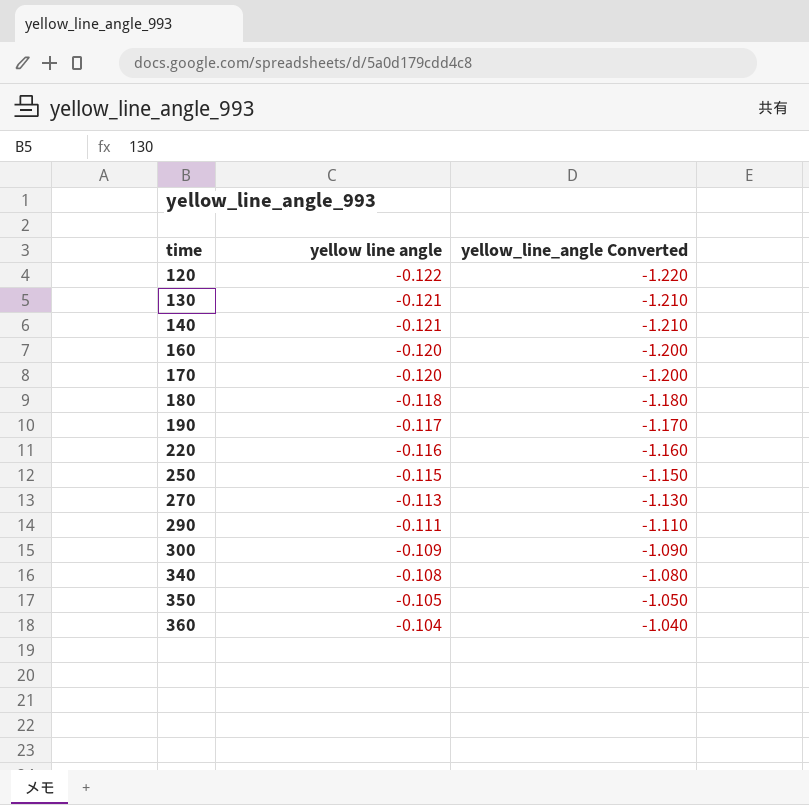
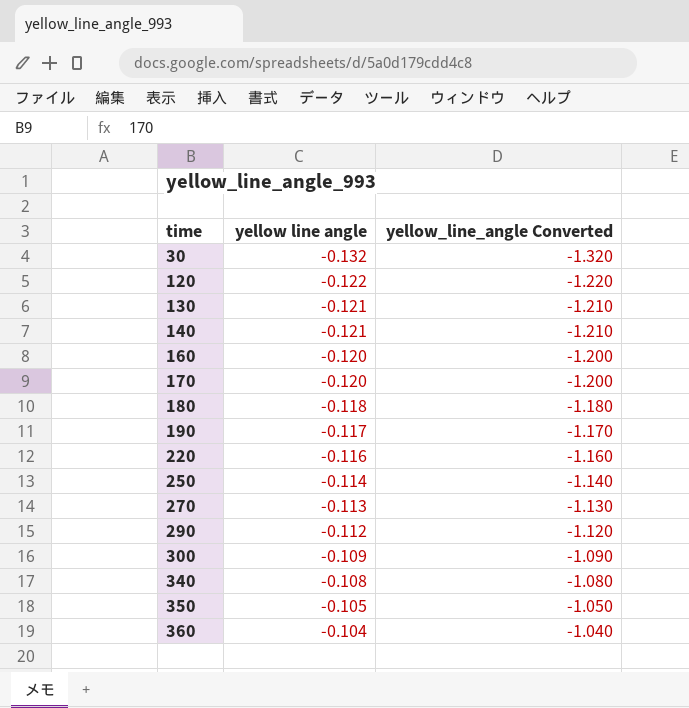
row 30: none -> -0.132 | -1.320
250 | yellow line angle: -0.115 -> -0.114
250 | yellow_line_angle Converted: -1.150 -> -1.140
290 | yellow line angle: -0.111 -> -0.112
290 | yellow_line_angle Converted: -1.110 -> -1.120

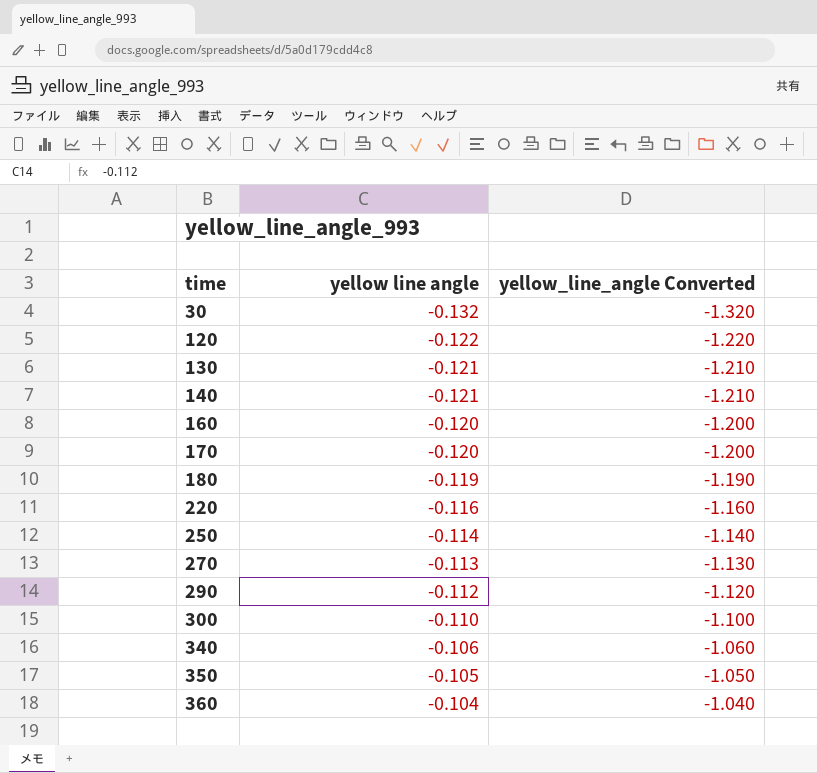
row 190: -0.117 | -1.170 -> none
180 | yellow line angle: -0.118 -> -0.119
180 | yellow_line_angle Converted: -1.180 -> -1.190
300 | yellow line angle: -0.109 -> -0.110
300 | yellow_line_angle Converted: -1.090 -> -1.100
340 | yellow line angle: -0.108 -> -0.106
340 | yellow_line_angle Converted: -1.080 -> -1.060

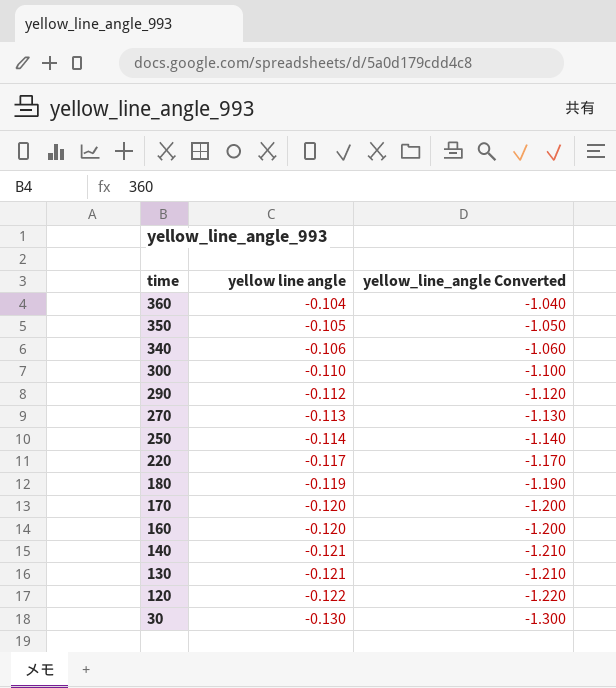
row order: time ascending -> time descending
220 | yellow line angle: -0.116 -> -0.117
220 | yellow_line_angle Converted: -1.160 -> -1.170
30 | yellow line angle: -0.132 -> -0.130
30 | yellow_line_angle Converted: -1.320 -> -1.300

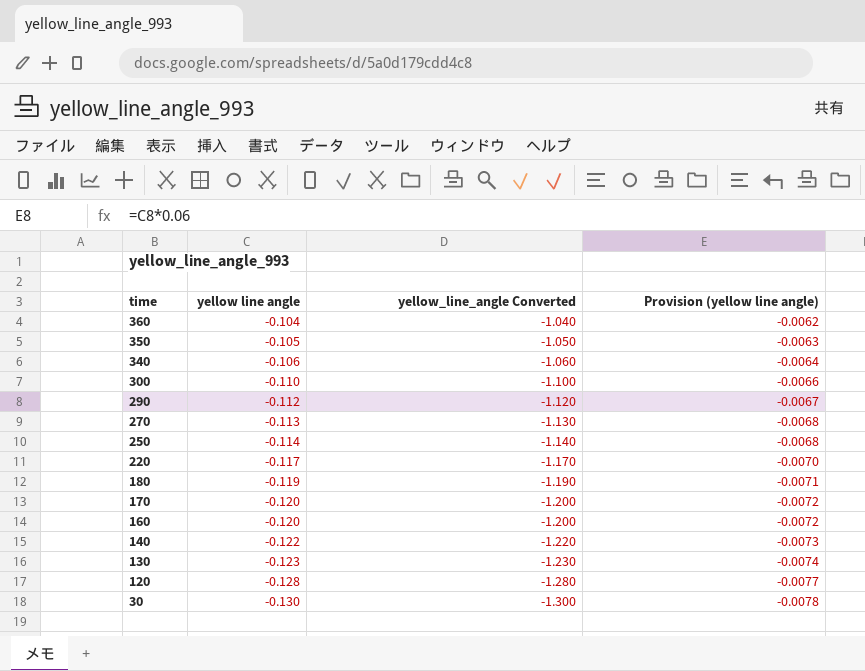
column Provision (yellow line angle) | formula: none -> [yellow line angle] * 0.06
140 | yellow line angle: -0.121 -> -0.122
140 | yellow_line_angle Converted: -1.210 -> -1.220
130 | yellow line angle: -0.121 -> -0.123
130 | yellow_line_angle Converted: -1.210 -> -1.230
120 | yellow line angle: -0.122 -> -0.128
120 | yellow_line_angle Converted: -1.220 -> -1.280

